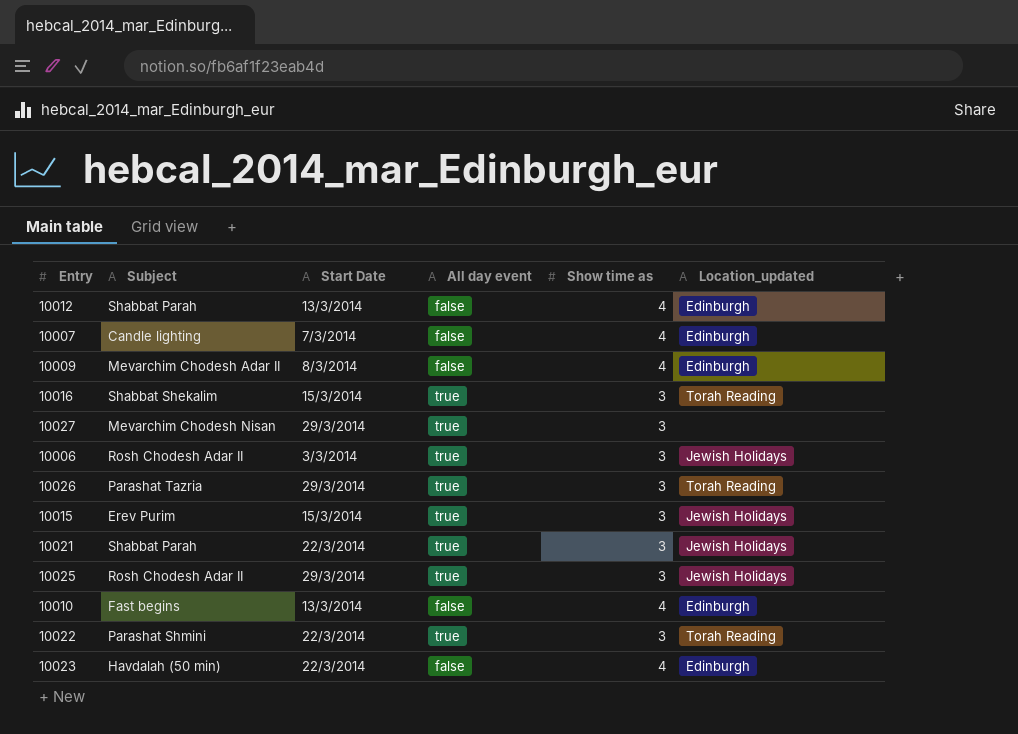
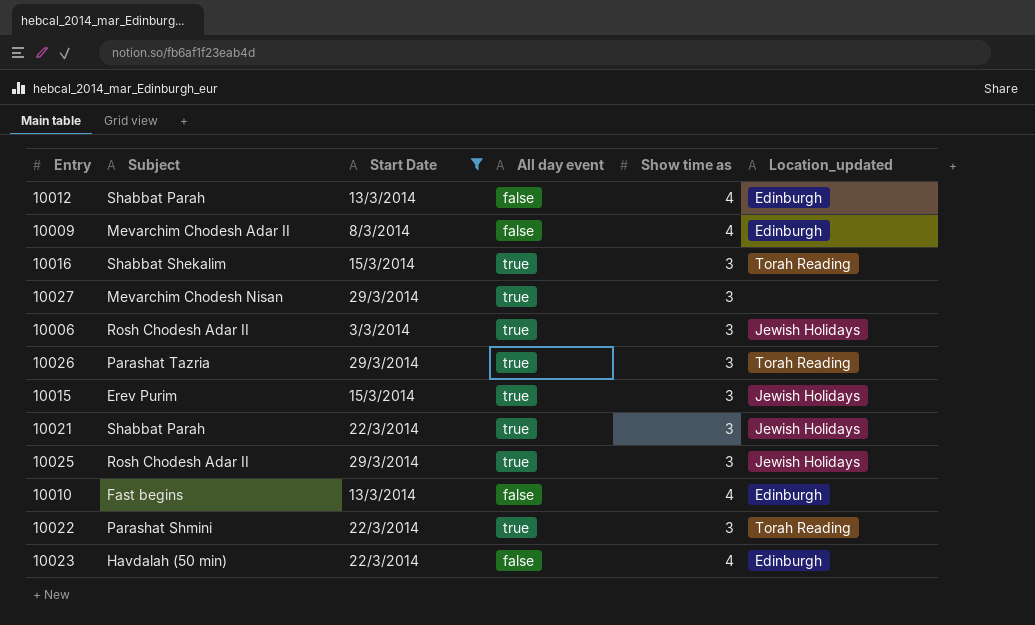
filter: none -> Start Date != 7/3/2014

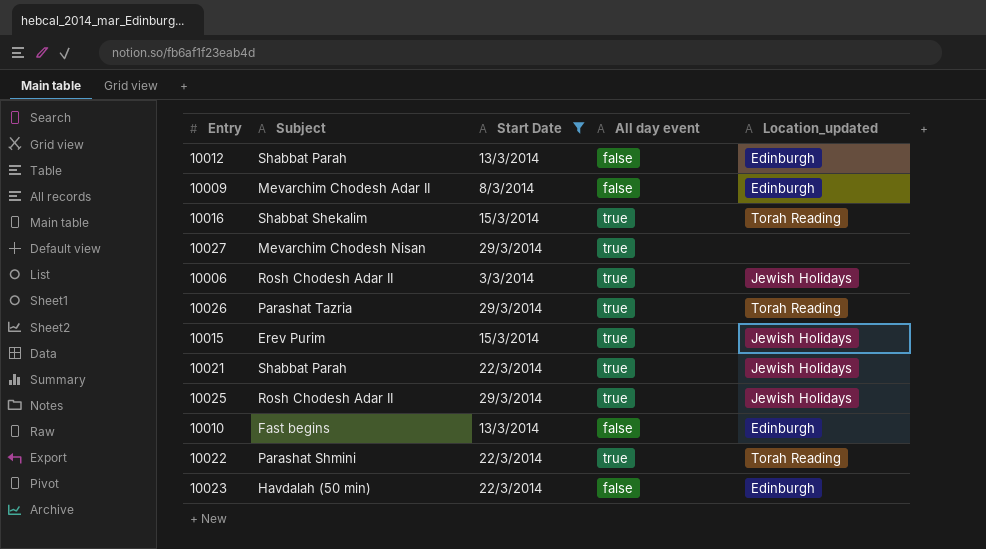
column Show time as | position: 5 -> none

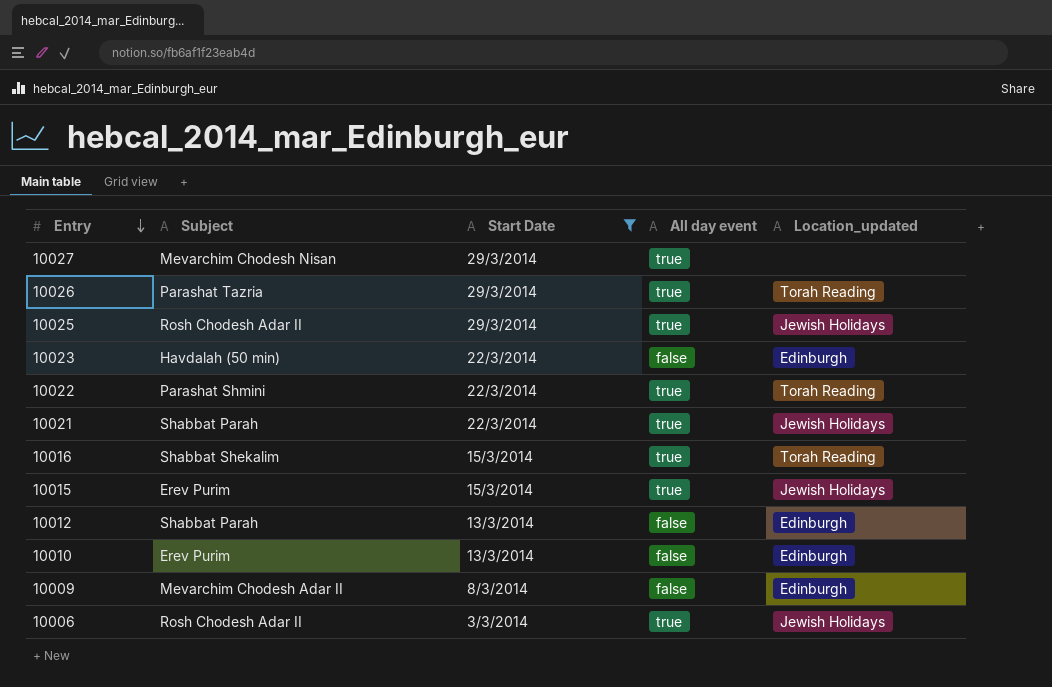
row order: none -> Entry descending
10010 | Subject: Fast begins -> Erev Purim

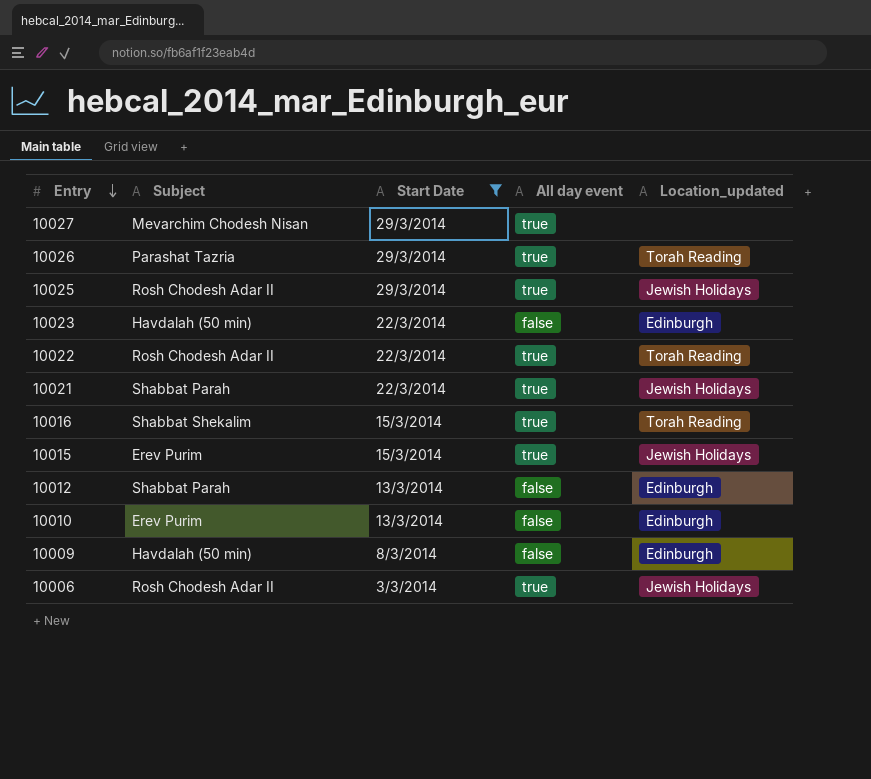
10022 | Subject: Parashat Shmini -> Rosh Chodesh Adar II
10009 | Subject: Mevarchim Chodesh Adar II -> Havdalah (50 min)

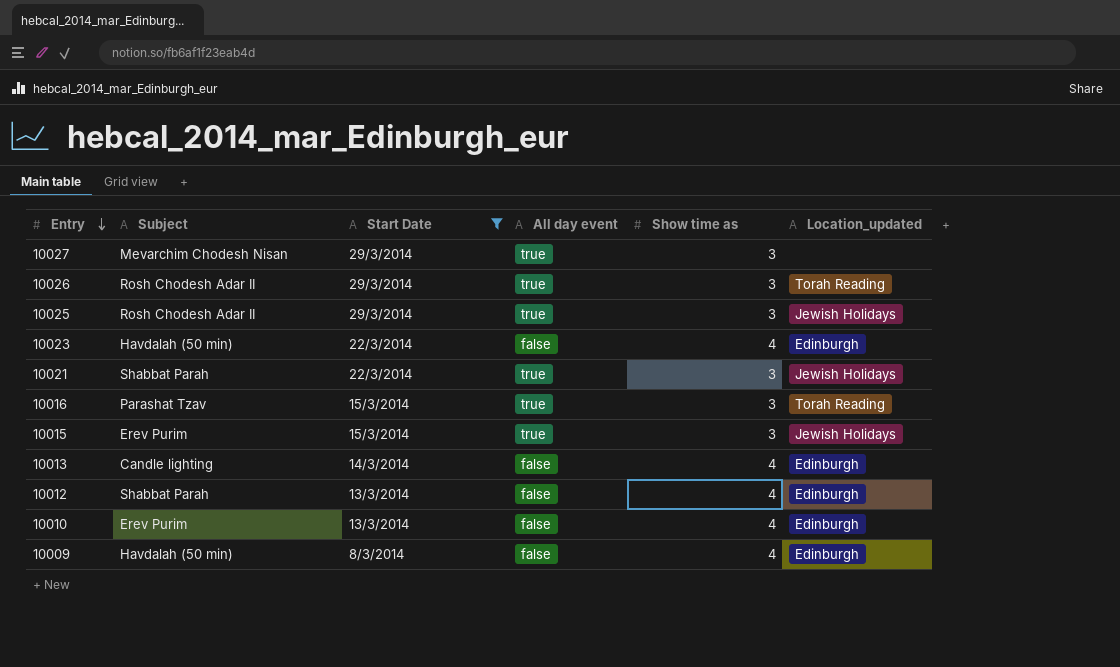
column Show time as | position: none -> 5
row 10022: Rosh Chodesh Adar II | 22/3/2014 | true | Torah Reading -> none
row 10006: Rosh Chodesh Adar II | 3/3/2014 | true | Jewish Holidays -> none
10026 | Subject: Parashat Tazria -> Rosh Chodesh Adar II
10016 | Subject: Shabbat Shekalim -> Parashat Tzav
row 10013: none -> Candle lighting | 14/3/2014 | false | 4 | Edinburgh

